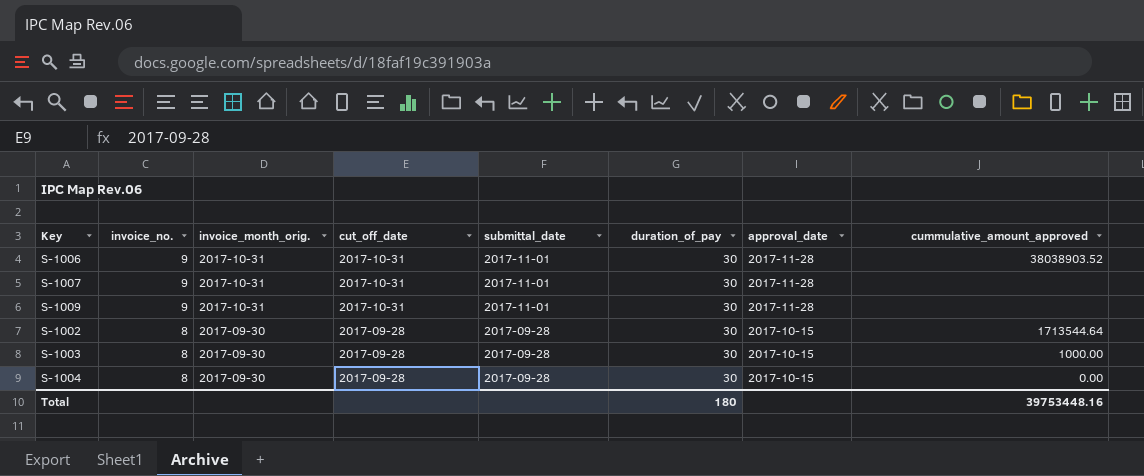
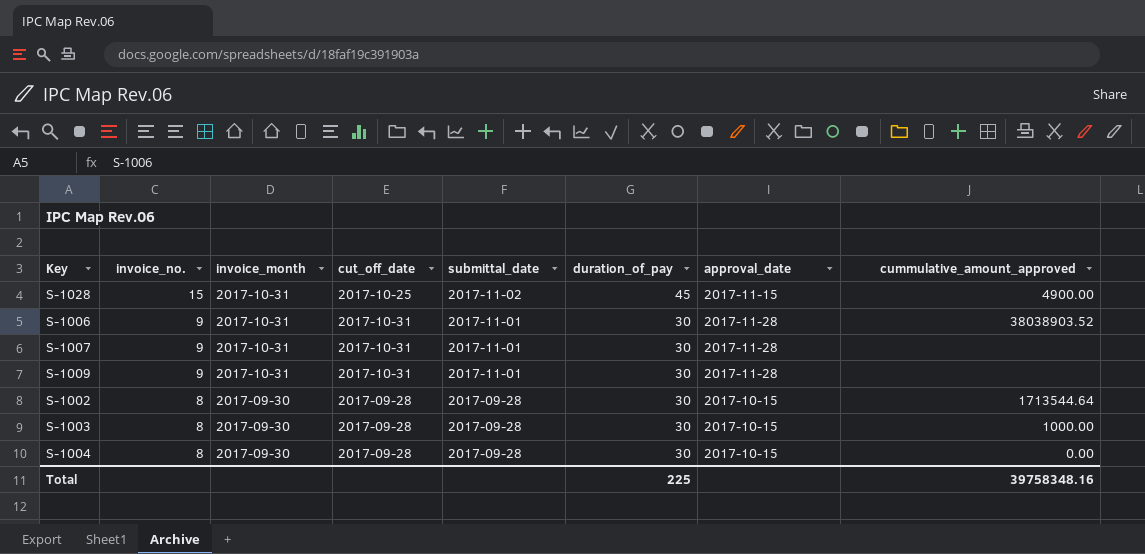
column name: invoice_month_orig. -> invoice_month
row S-1028: none -> 15 | 2017-10-31 | 2017-10-25 | 2017-11-02 | 45 | 2017-11-15 | 4900.00
Total | duration_of_pay: 180 -> 225
Total | cummulative_amount_approved: 39753448.16 -> 39758348.16

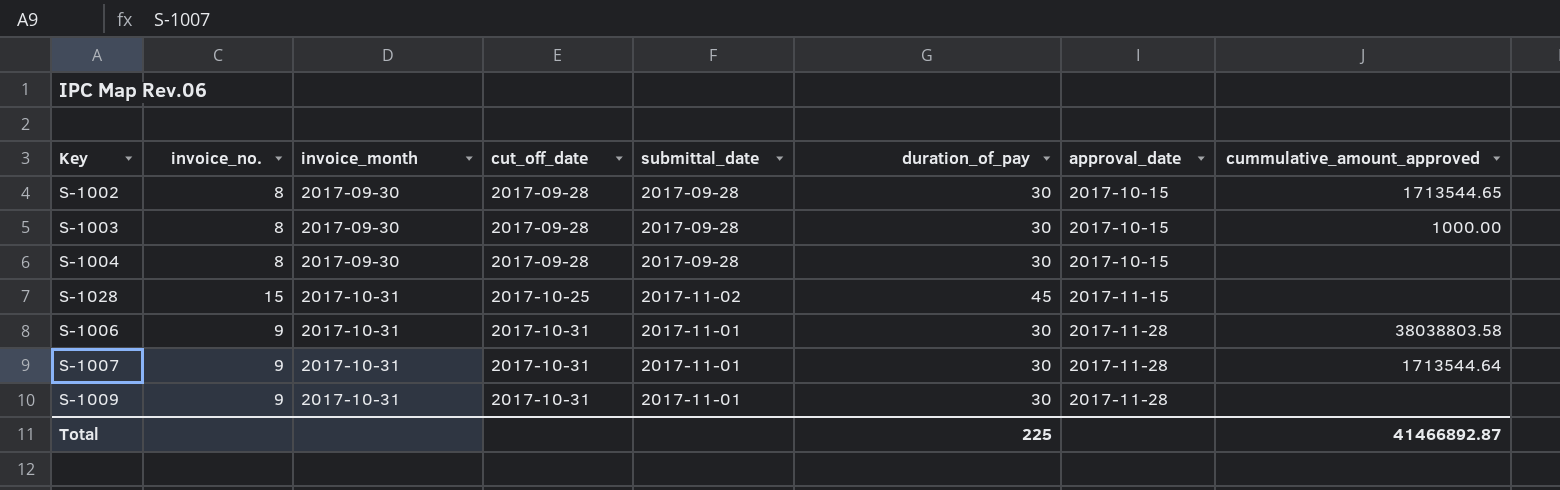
row order: invoice_no. descending -> invoice_month ascending
S-1002 | cummulative_amount_approved: 1713544.64 -> 1713544.65
S-1004 | cummulative_amount_approved: 0.00 -> none
S-1028 | cummulative_amount_approved: 4900.00 -> none
S-1006 | cummulative_amount_approved: 38038903.52 -> 38038803.58
S-1007 | cummulative_amount_approved: none -> 1713544.64
Total | cummulative_amount_approved: 39758348.16 -> 41466892.87

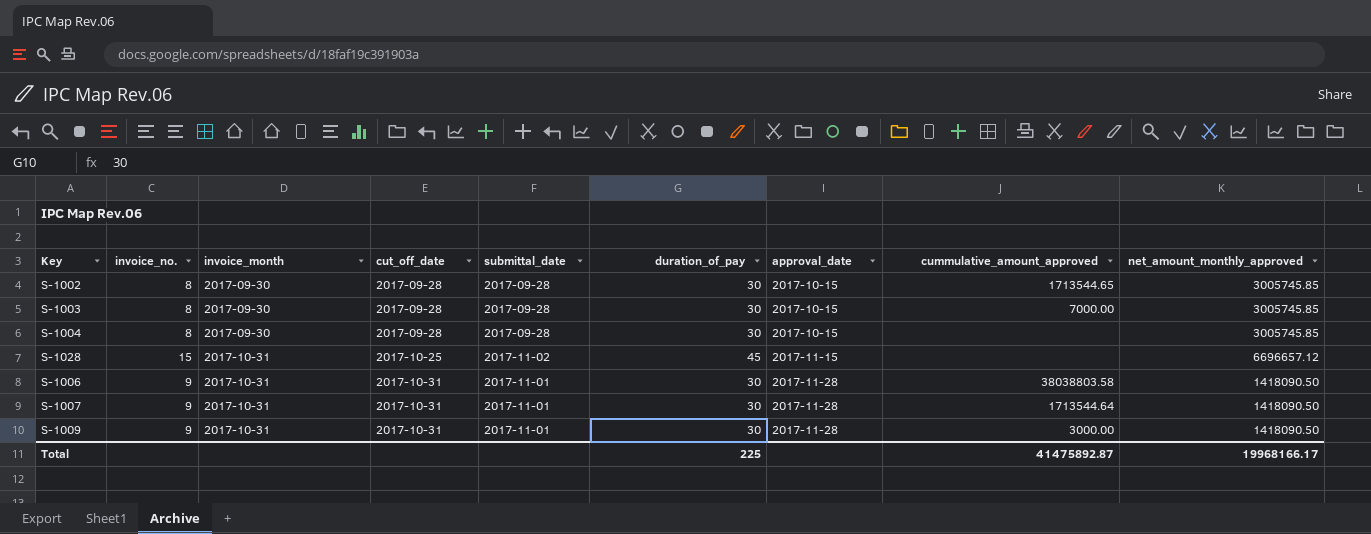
column net_amount_monthly_approved | position: none -> 9
S-1003 | cummulative_amount_approved: 1000.00 -> 7000.00
S-1009 | cummulative_amount_approved: none -> 3000.00
Total | cummulative_amount_approved: 41466892.87 -> 41475892.87

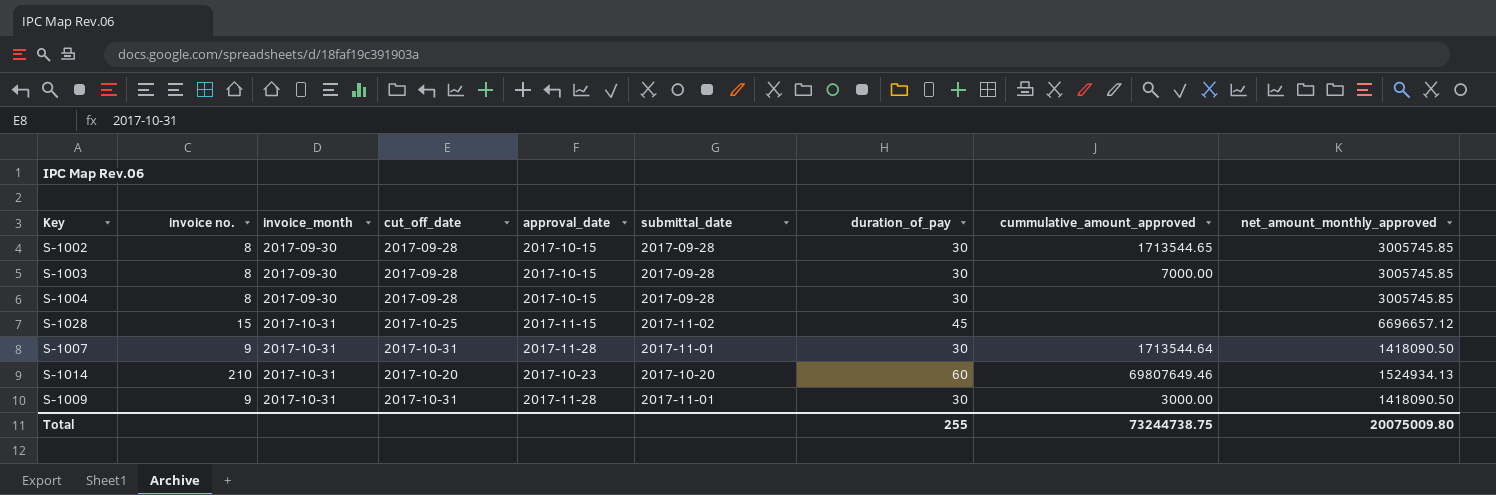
column name: invoice_no. -> invoice no.
column approval_date | position: 7 -> 5
row S-1006: 9 | 2017-10-31 | 2017-10-31 | 2017-11-01 | 30 | 2017-11-28 | 38038803.58 | 1418090.50 -> none
row S-1014: none -> 210 | 2017-10-31 | 2017-10-20 | 2017-10-23 | 2017-10-20 | 60 | 69807649.46 | 1524934.13
Total | duration_of_pay: 225 -> 255
Total | cummulative_amount_approved: 41475892.87 -> 73244738.75
Total | net_amount_monthly_approved: 19968166.17 -> 20075009.80

